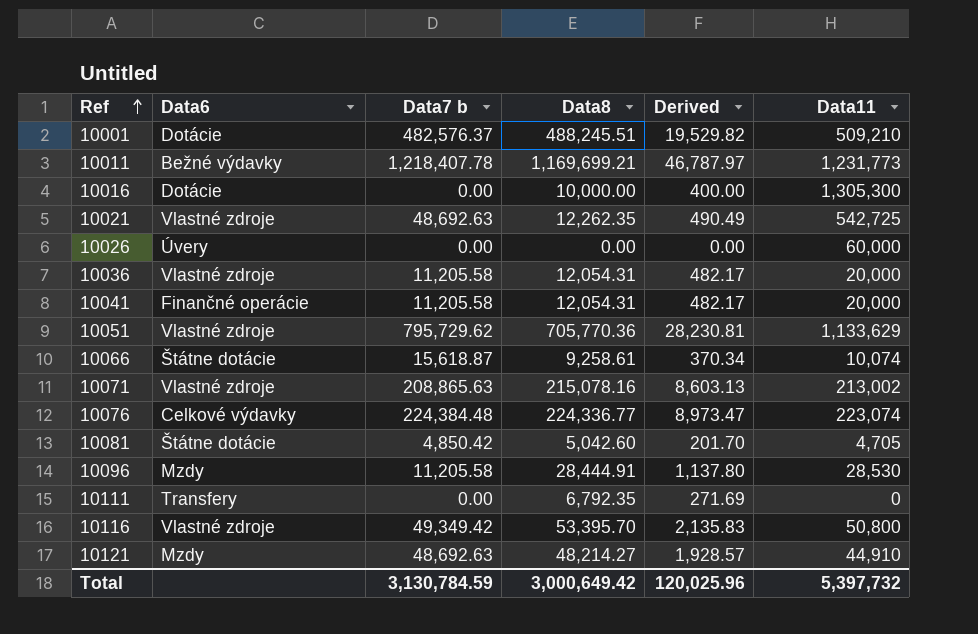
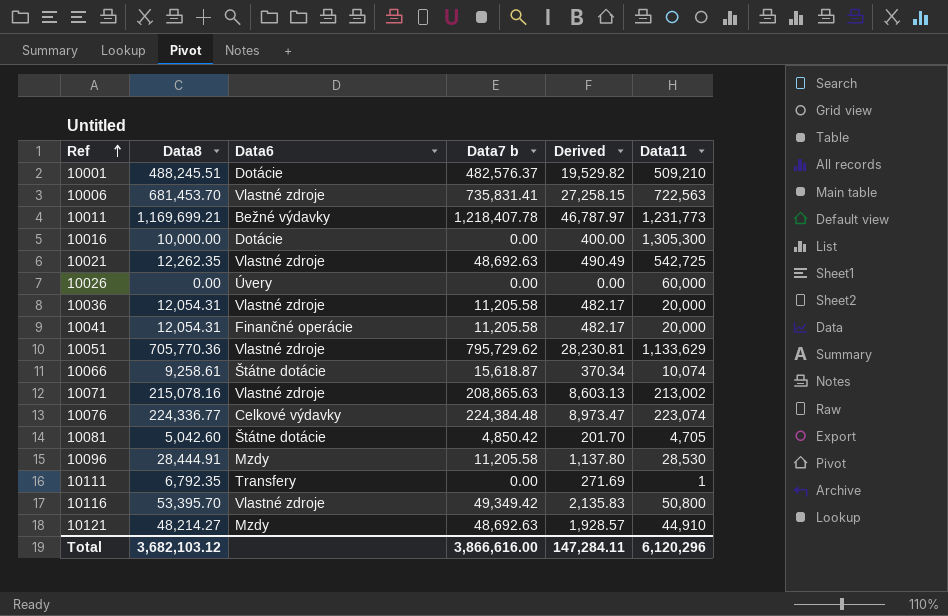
column Data8 | position: 4 -> 2
row 10006: none -> 681,453.70 | Vlastné zdroje | 735,831.41 | 27,258.15 | 722,563
10111 | Data11: 0 -> 1
Total | Data8: 3,000,649.42 -> 3,682,103.12
Total | Data7 b: 3,130,784.59 -> 3,866,616.00
Total | Derived: 120,025.96 -> 147,284.11
Total | Data11: 5,397,732 -> 6,120,296

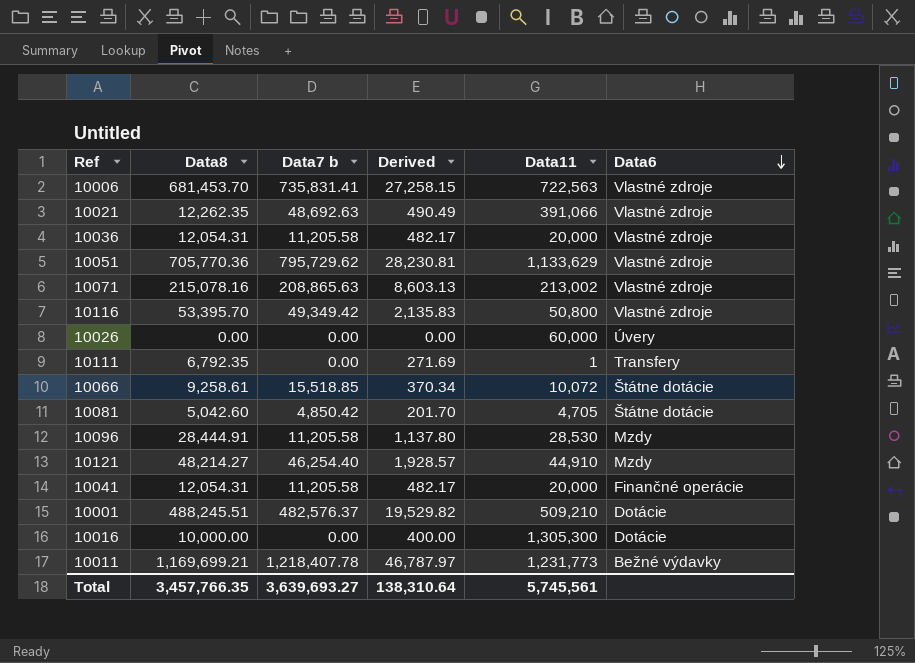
row order: Ref ascending -> Data6 descending
column Data6 | position: 3 -> 6
row 10076: 224,336.77 | Celkové výdavky | 224,384.48 | 8,973.47 | 223,074 -> none
10021 | Data11: 542,725 -> 391,066
10066 | Data7 b: 15,618.87 -> 15,518.85
10066 | Data11: 10,074 -> 10,072
10121 | Data7 b: 48,692.63 -> 46,254.40
Total | Data8: 3,682,103.12 -> 3,457,766.35
Total | Data7 b: 3,866,616.00 -> 3,639,693.27
Total | Derived: 147,284.11 -> 138,310.64
Total | Data11: 6,120,296 -> 5,745,561

